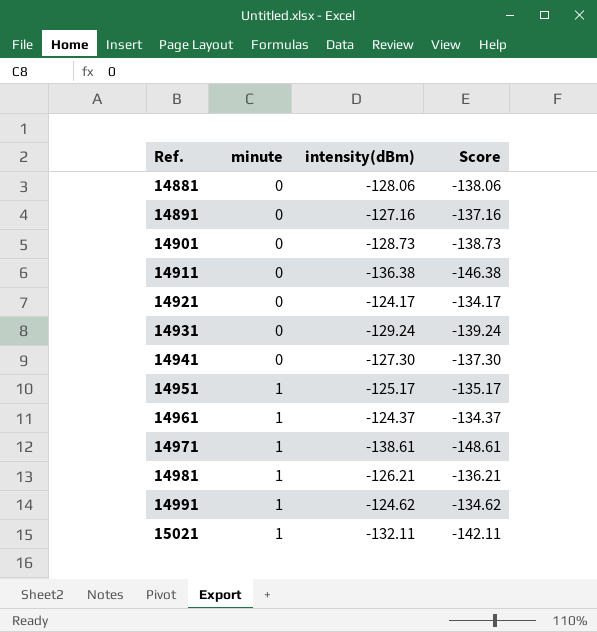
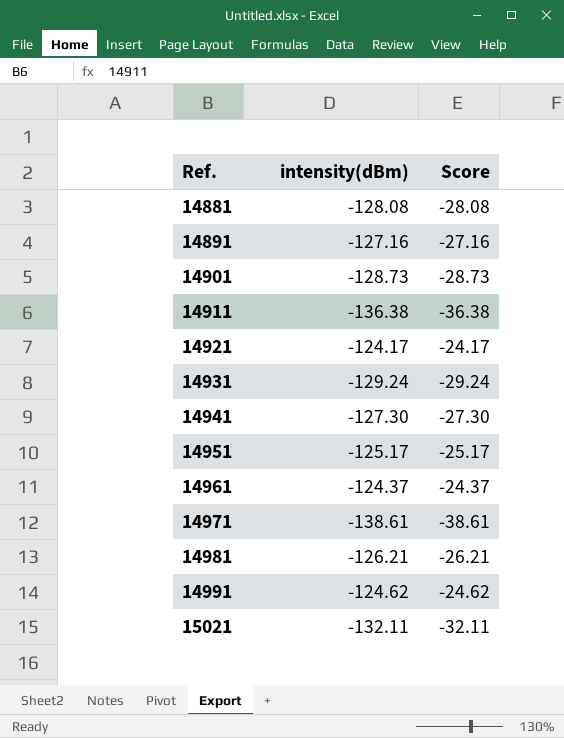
column minute | position: 2 -> none
column Score | formula: [intensity(dBm)] - 10 -> [intensity(dBm)] + 100
14881 | intensity(dBm): -128.06 -> -128.08

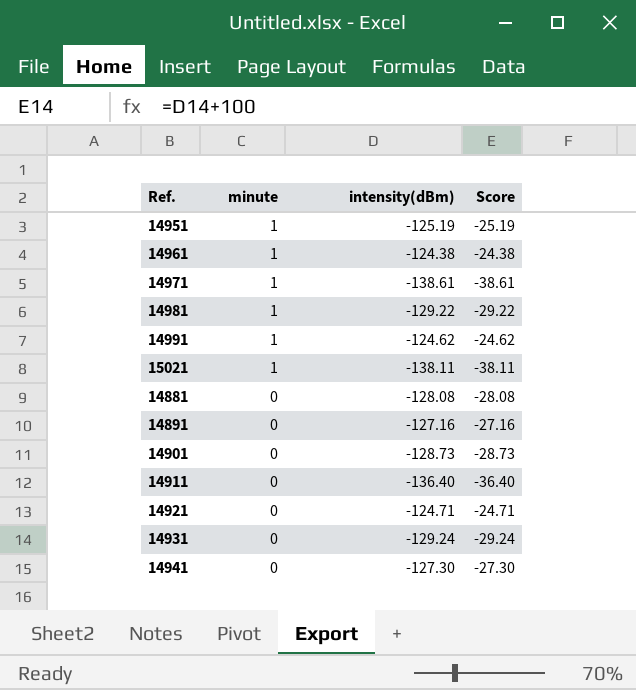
row order: Ref. ascending -> minute descending
column minute | position: none -> 2
14951 | intensity(dBm): -125.17 -> -125.19
14951 | Score: -25.17 -> -25.19
14961 | intensity(dBm): -124.37 -> -124.38
14961 | Score: -24.37 -> -24.38
14981 | intensity(dBm): -126.21 -> -129.22
14981 | Score: -26.21 -> -29.22
15021 | intensity(dBm): -132.11 -> -138.11
15021 | Score: -32.11 -> -38.11
14911 | intensity(dBm): -136.38 -> -136.40
14911 | Score: -36.38 -> -36.40
14921 | intensity(dBm): -124.17 -> -124.71
14921 | Score: -24.17 -> -24.71

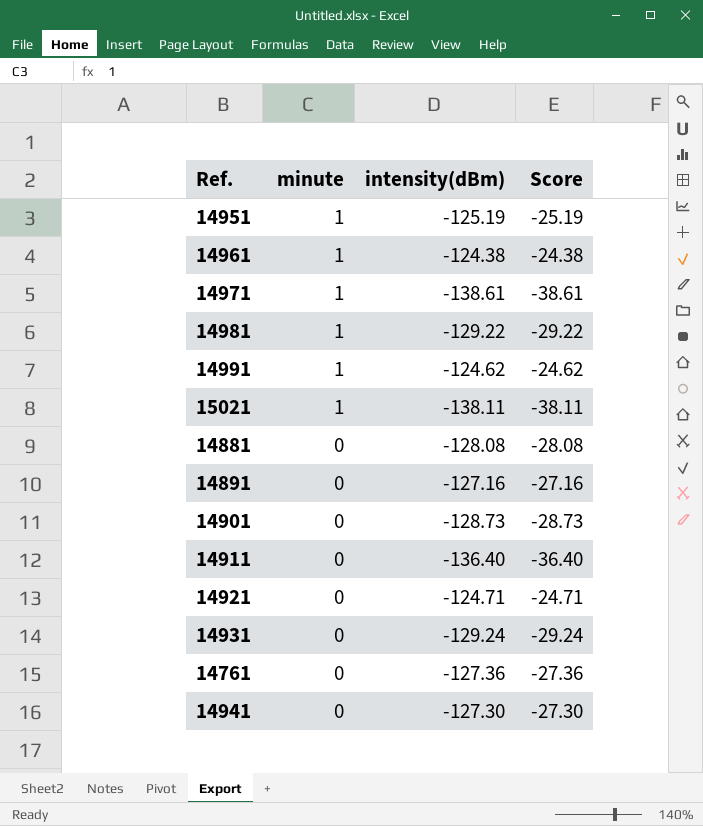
row 14761: none -> 0 | -127.36 | -27.36

